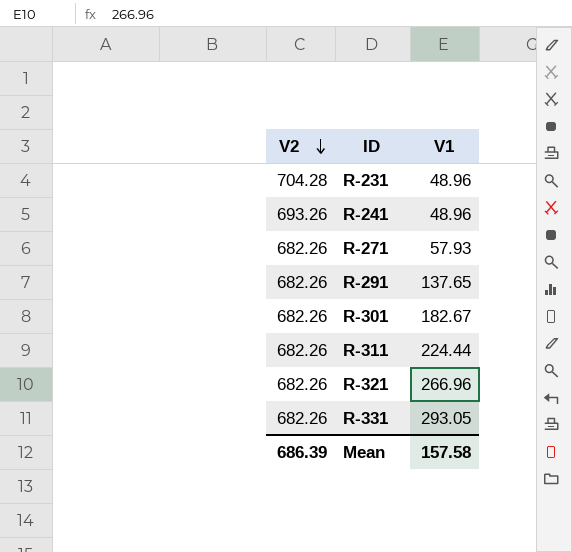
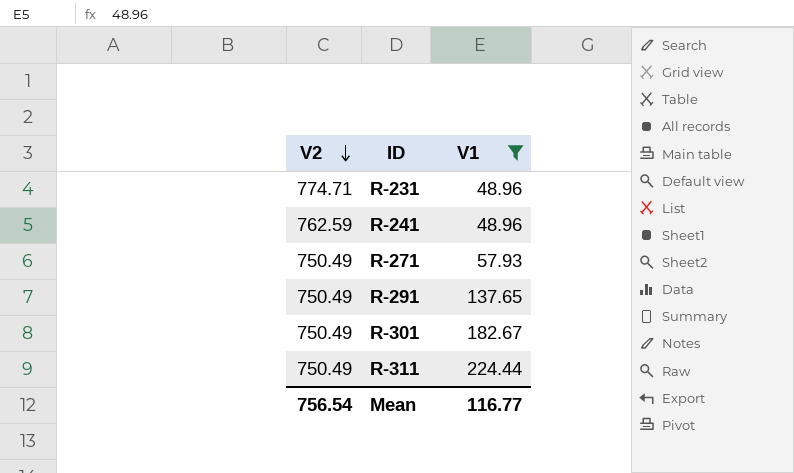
filter: none -> V1 <= 224.44
R-231 | V2: 704.28 -> 774.71
R-241 | V2: 693.26 -> 762.59
R-271 | V2: 682.26 -> 750.49
R-291 | V2: 682.26 -> 750.49
R-301 | V2: 682.26 -> 750.49
R-311 | V2: 682.26 -> 750.49
Mean | V2: 686.39 -> 756.54
Mean | V1: 157.58 -> 116.77

